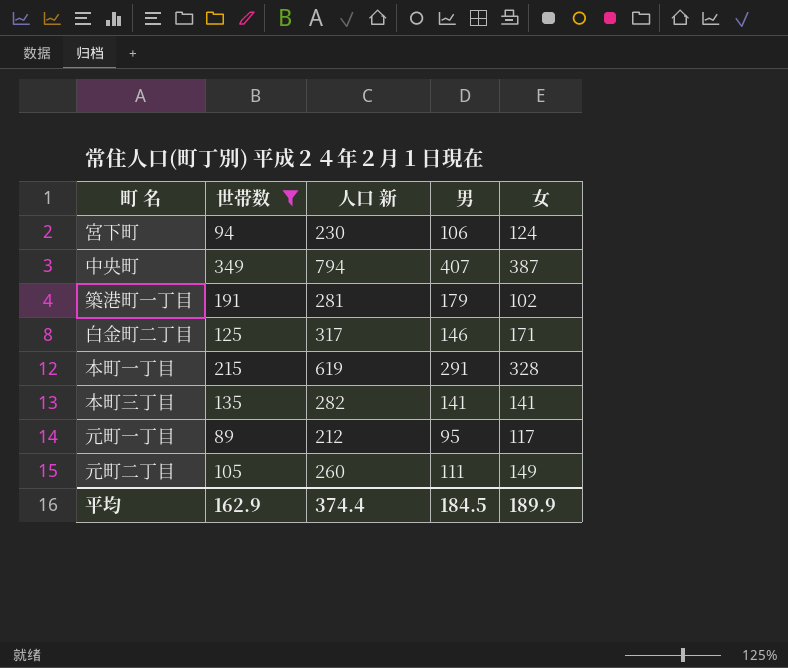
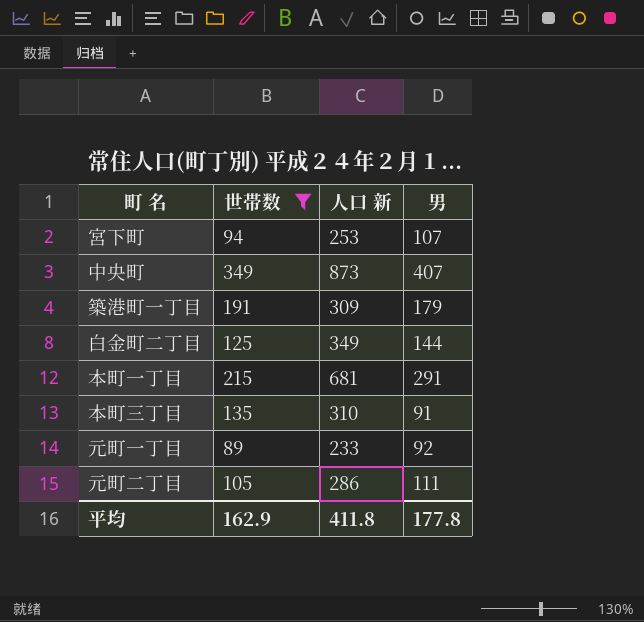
column 女 | formula: [人口 新] - [男] -> none
宮下町 | 人口 新: 230 -> 253
宮下町 | 男: 106 -> 107
中央町 | 人口 新: 794 -> 873
築港町一丁目 | 人口 新: 281 -> 309
白金町二丁目 | 人口 新: 317 -> 349
白金町二丁目 | 男: 146 -> 144
本町一丁目 | 人口 新: 619 -> 681
本町三丁目 | 人口 新: 282 -> 310
本町三丁目 | 男: 141 -> 91
元町一丁目 | 人口 新: 212 -> 233
元町一丁目 | 男: 95 -> 92
元町二丁目 | 人口 新: 260 -> 286
平均 | 人口 新: 374.4 -> 411.8
平均 | 男: 184.5 -> 177.8

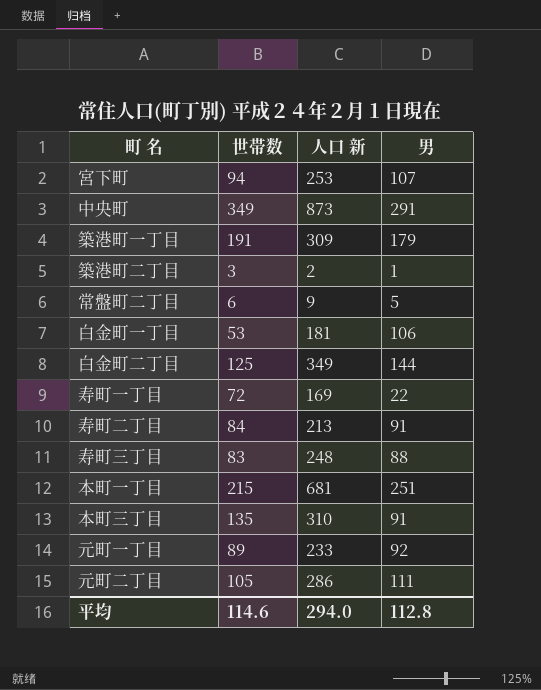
filter: 世帯数 >= 89 -> none
中央町 | 男: 407 -> 291
本町一丁目 | 男: 291 -> 251
平均 | 世帯数: 162.9 -> 114.6
平均 | 人口 新: 411.8 -> 294.0
平均 | 男: 177.8 -> 112.8

